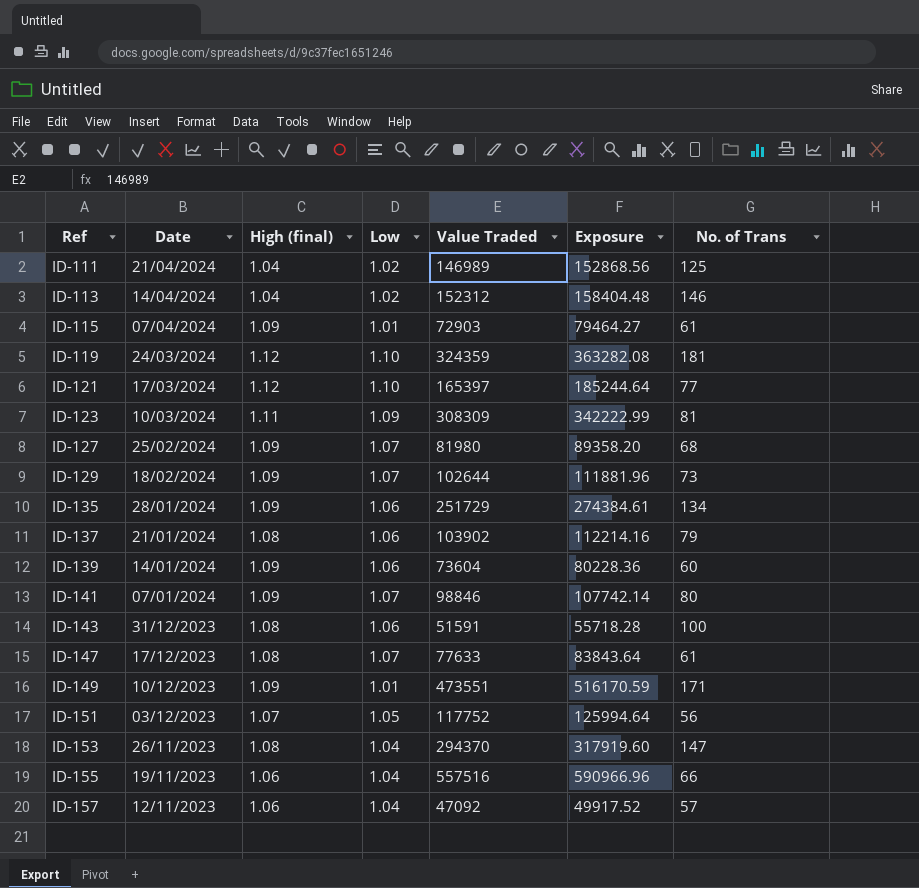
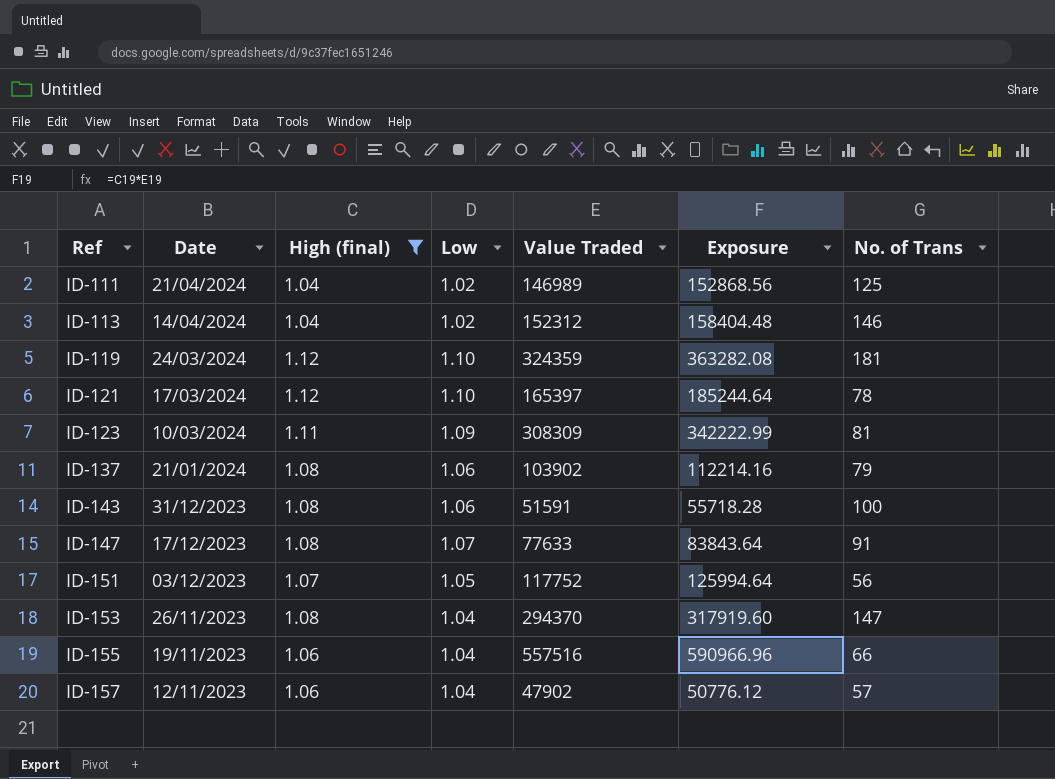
filter: none -> High (final) != 1.09
ID-121 | No. of Trans: 77 -> 78
ID-147 | No. of Trans: 61 -> 91
ID-157 | Value Traded: 47092 -> 47902
ID-157 | Exposure: 49917.52 -> 50776.12

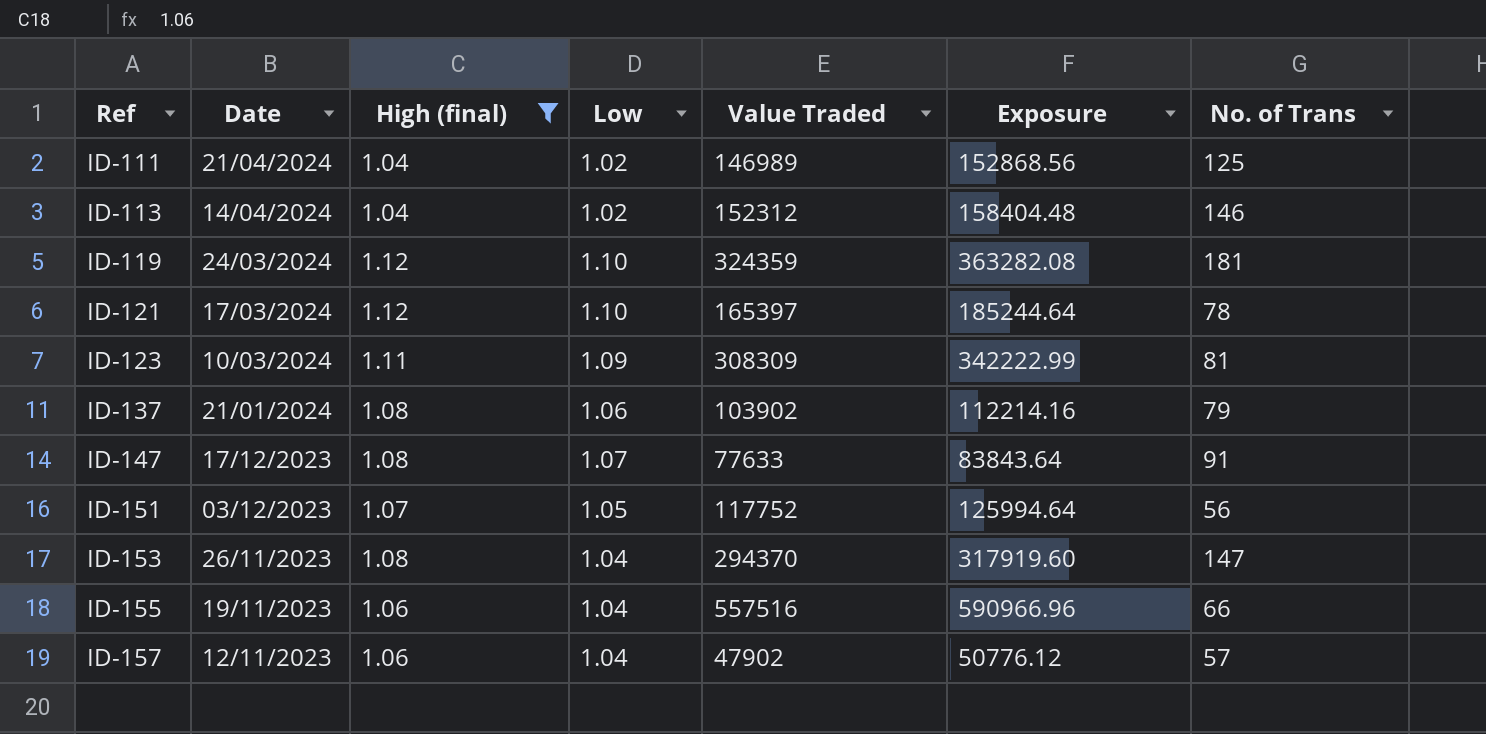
row ID-143: 31/12/2023 | 1.08 | 1.06 | 51591 | 55718.28 | 100 -> none

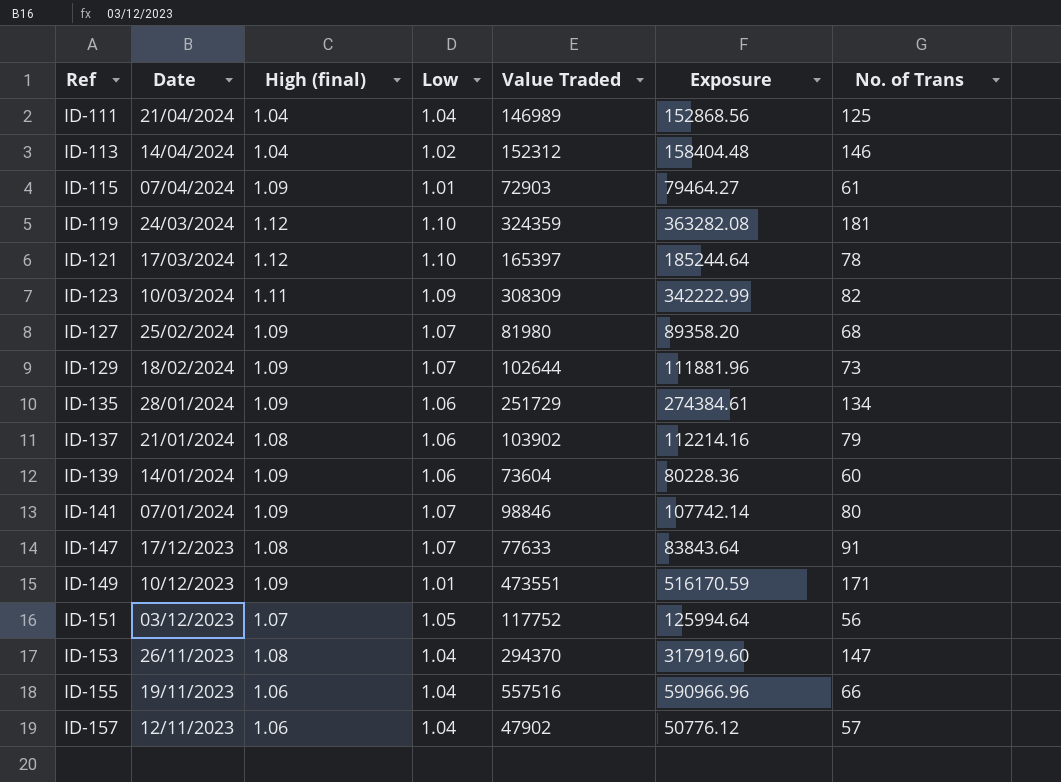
filter: High (final) != 1.09 -> none
ID-111 | Low: 1.02 -> 1.04
ID-123 | No. of Trans: 81 -> 82

